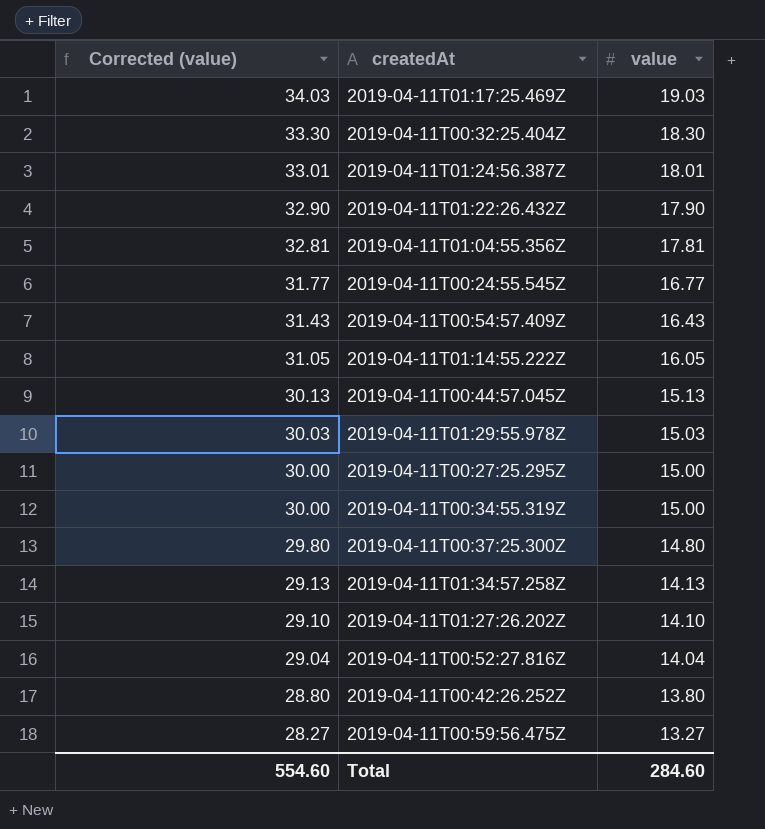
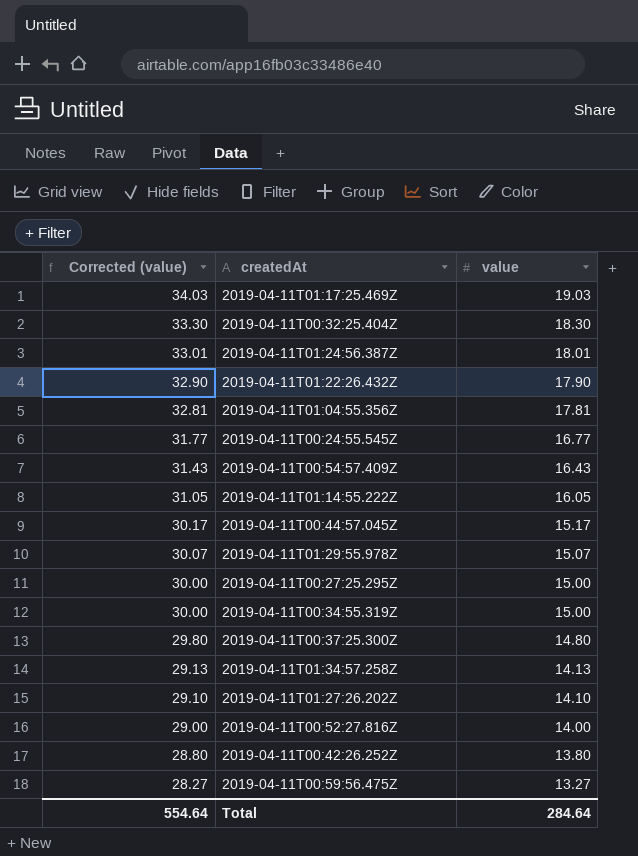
2019-04-11T00:44:57.045Z | Corrected (value): 30.13 -> 30.17
2019-04-11T00:44:57.045Z | value: 15.13 -> 15.17
2019-04-11T01:29:55.978Z | Corrected (value): 30.03 -> 30.07
2019-04-11T01:29:55.978Z | value: 15.03 -> 15.07
2019-04-11T00:52:27.816Z | Corrected (value): 29.04 -> 29.00
2019-04-11T00:52:27.816Z | value: 14.04 -> 14.00
Total | Corrected (value): 554.60 -> 554.64
Total | value: 284.60 -> 284.64

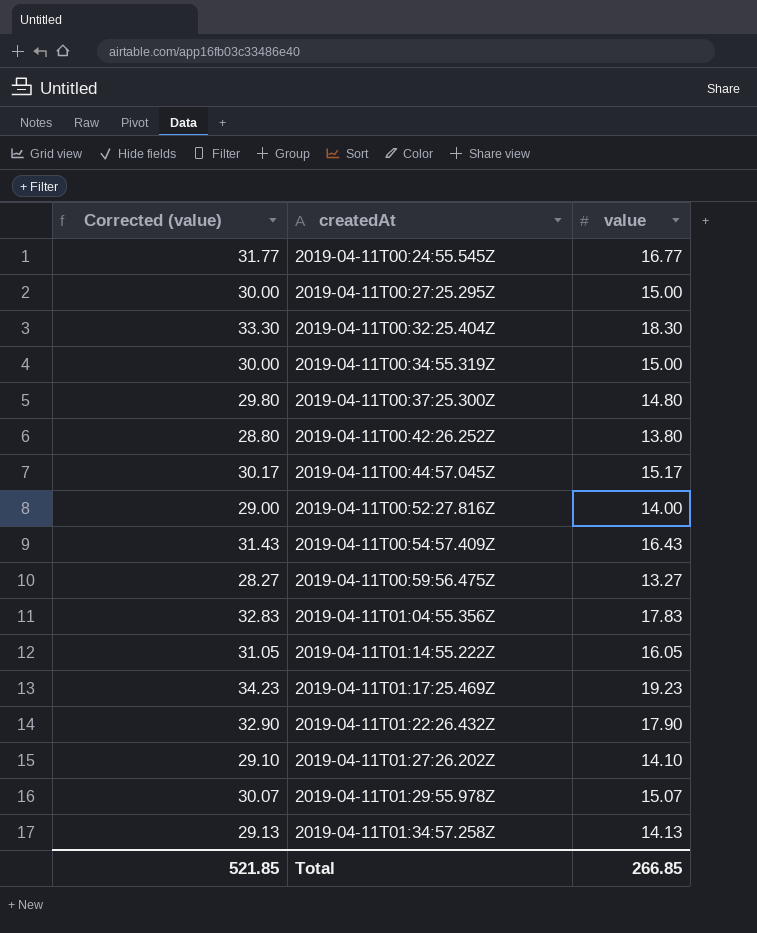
row order: Corrected (value) descending -> createdAt ascending
row 2019-04-11T01:24:56.387Z: 33.01 | 18.01 -> none
2019-04-11T01:04:55.356Z | Corrected (value): 32.81 -> 32.83
2019-04-11T01:04:55.356Z | value: 17.81 -> 17.83
2019-04-11T01:17:25.469Z | Corrected (value): 34.03 -> 34.23
2019-04-11T01:17:25.469Z | value: 19.03 -> 19.23
Total | Corrected (value): 554.64 -> 521.85
Total | value: 284.64 -> 266.85

